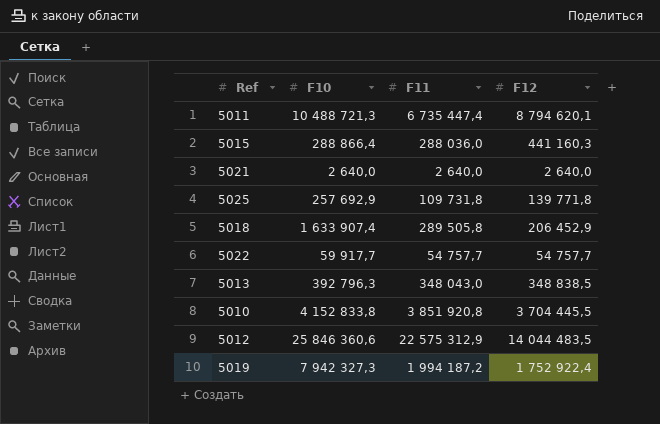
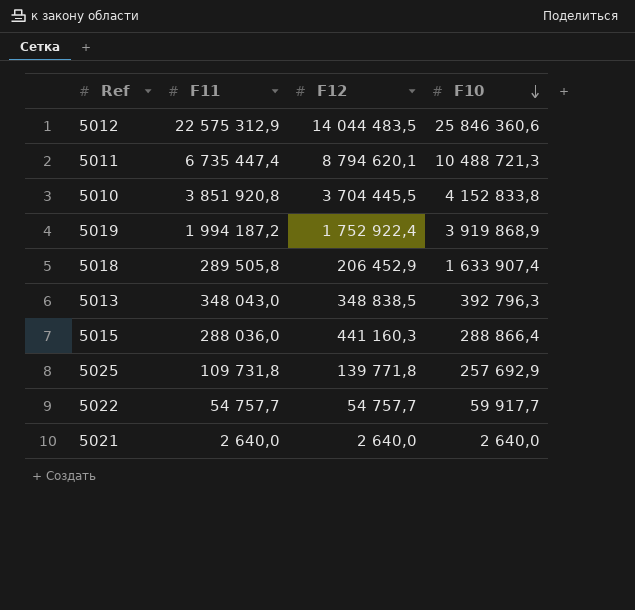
row order: none -> F10 descending
column F10 | position: 2 -> 4
5019 | F10: 7 942 327,3 -> 3 919 868,9

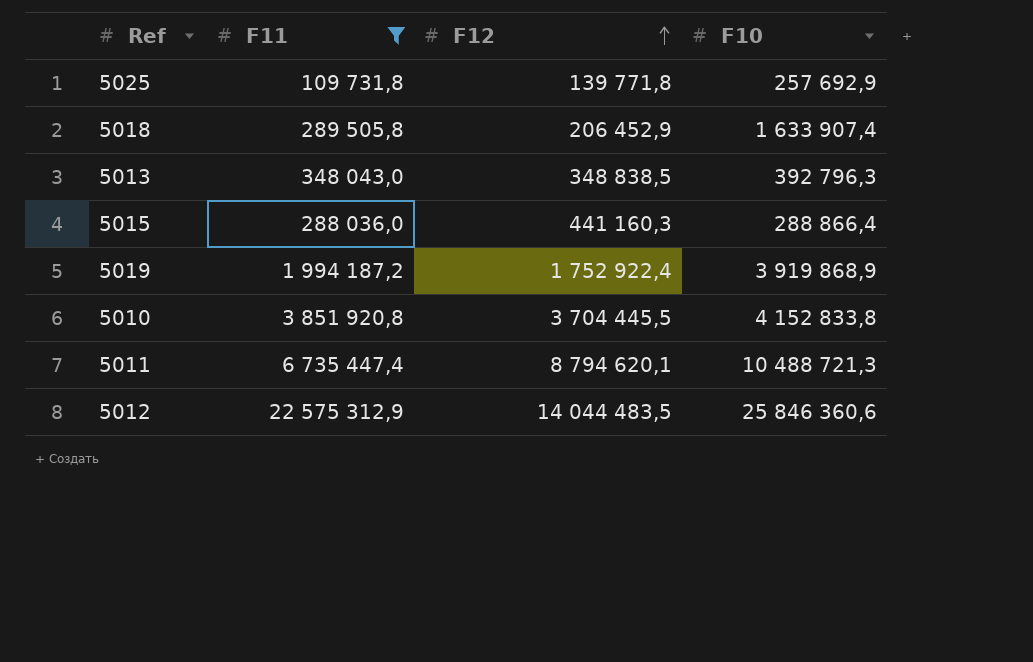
filter: none -> F11 >= 109 731,8
row order: F10 descending -> F12 ascending

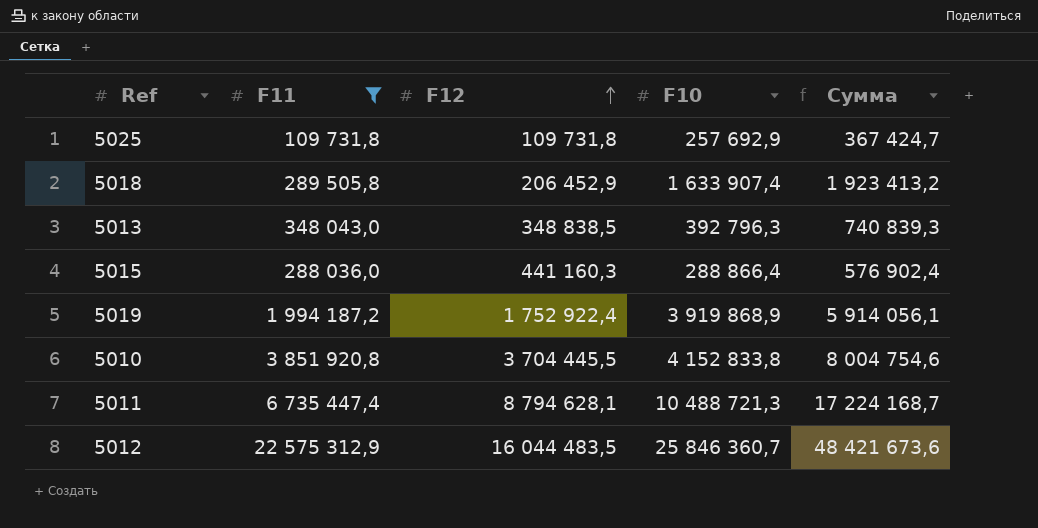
column Сумма | formula: none -> [F11] + [F10]
5025 | F12: 139 771,8 -> 109 731,8
5011 | F12: 8 794 620,1 -> 8 794 628,1
5012 | F12: 14 044 483,5 -> 16 044 483,5
5012 | F10: 25 846 360,6 -> 25 846 360,7

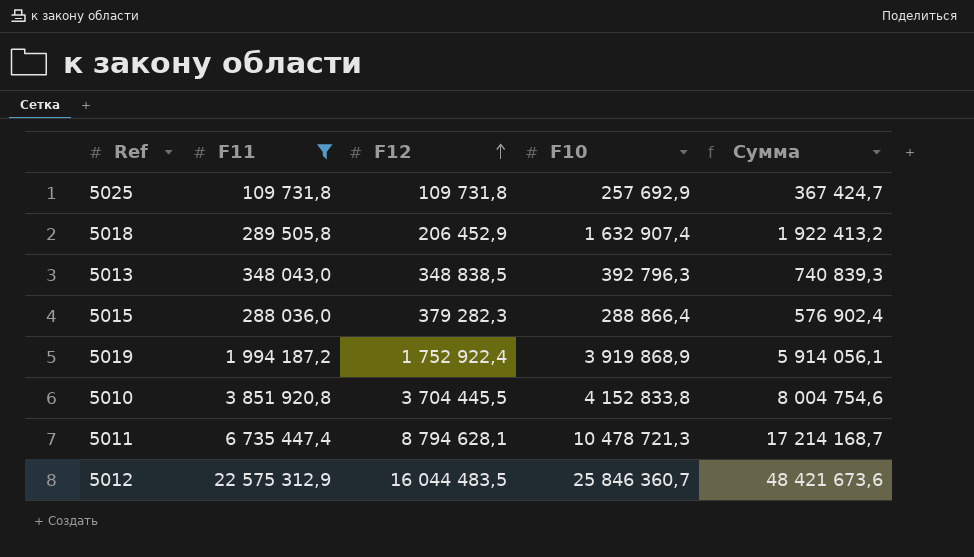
5018 | F10: 1 633 907,4 -> 1 632 907,4
5018 | Сумма: 1 923 413,2 -> 1 922 413,2
5015 | F12: 441 160,3 -> 379 282,3
5011 | F10: 10 488 721,3 -> 10 478 721,3
5011 | Сумма: 17 224 168,7 -> 17 214 168,7

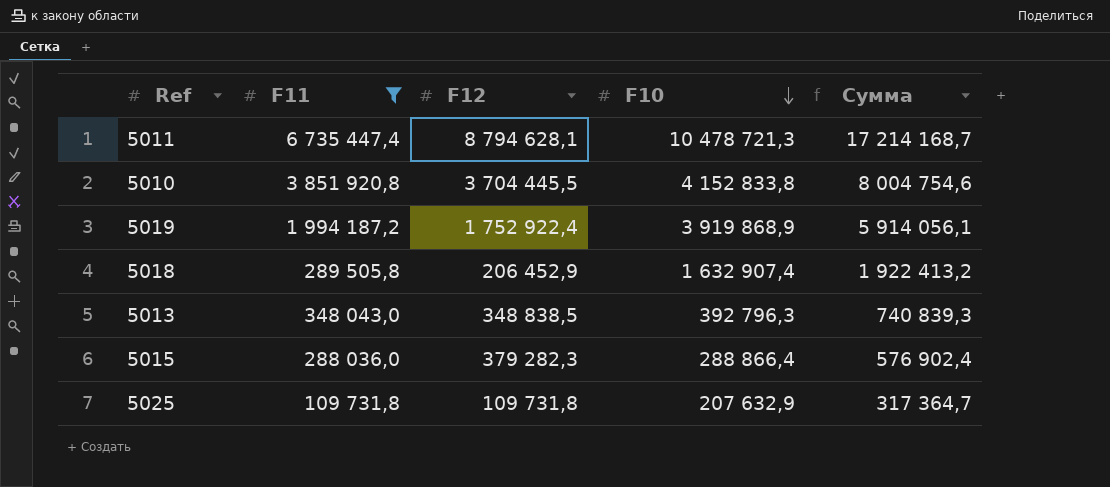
row order: F12 ascending -> F10 descending
row 5012: 22 575 312,9 | 16 044 483,5 | 25 846 360,7 | 48 421 673,6 -> none
5025 | F10: 257 692,9 -> 207 632,9
5025 | Сумма: 367 424,7 -> 317 364,7

